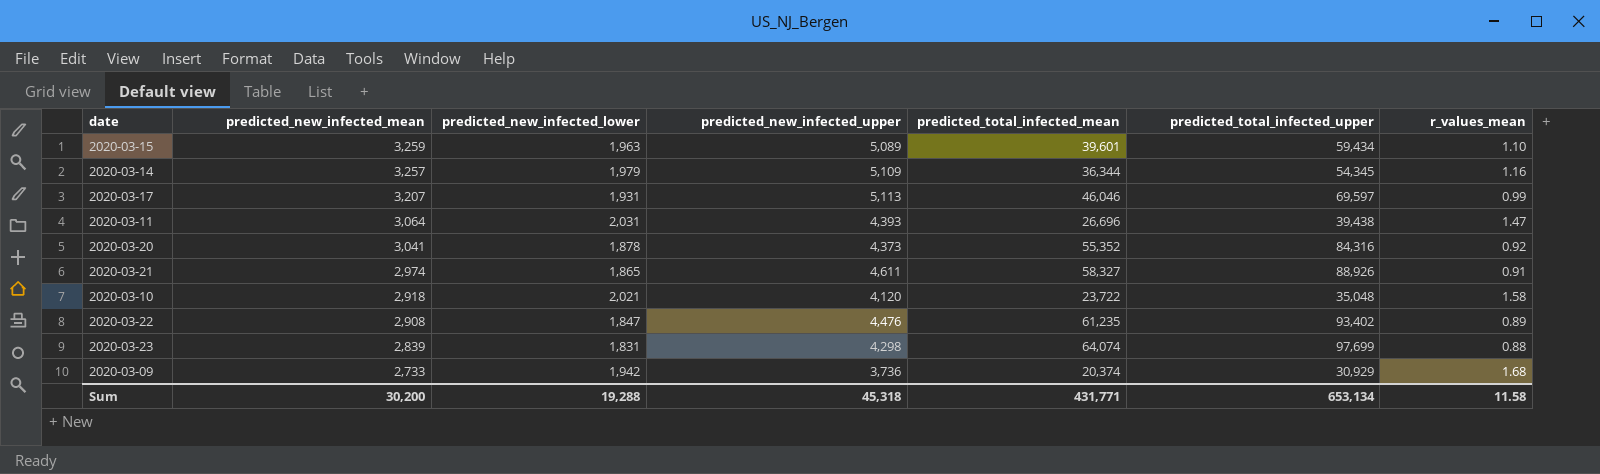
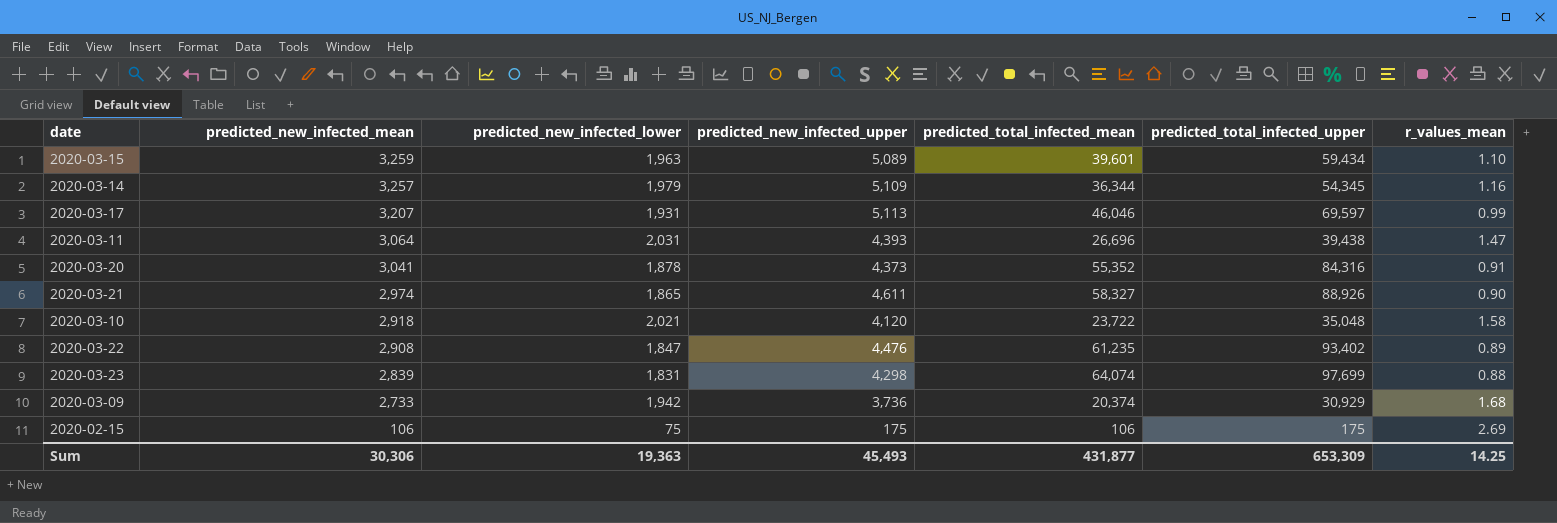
2020-03-20 | r_values_mean: 0.92 -> 0.91
2020-03-21 | r_values_mean: 0.91 -> 0.90
row 2020-02-15: none -> 106 | 75 | 175 | 106 | 175 | 2.69
Sum | predicted_new_infected_mean: 30,200 -> 30,306
Sum | predicted_new_infected_lower: 19,288 -> 19,363
Sum | predicted_new_infected_upper: 45,318 -> 45,493
Sum | predicted_total_infected_mean: 431,771 -> 431,877
Sum | predicted_total_infected_upper: 653,134 -> 653,309
Sum | r_values_mean: 11.58 -> 14.25

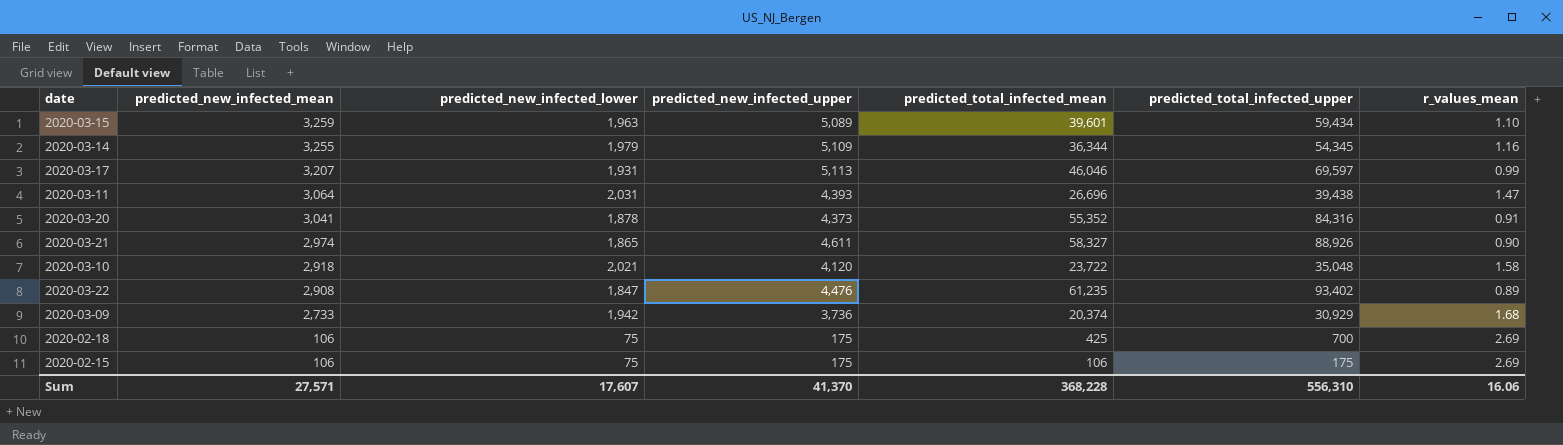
row 2020-03-23: 2,839 | 1,831 | 4,298 | 64,074 | 97,699 | 0.88 -> none
2020-03-14 | predicted_new_infected_mean: 3,257 -> 3,255
row 2020-02-18: none -> 106 | 75 | 175 | 425 | 700 | 2.69
Sum | predicted_new_infected_mean: 30,306 -> 27,571
Sum | predicted_new_infected_lower: 19,363 -> 17,607
Sum | predicted_new_infected_upper: 45,493 -> 41,370
Sum | predicted_total_infected_mean: 431,877 -> 368,228
Sum | predicted_total_infected_upper: 653,309 -> 556,310
Sum | r_values_mean: 14.25 -> 16.06

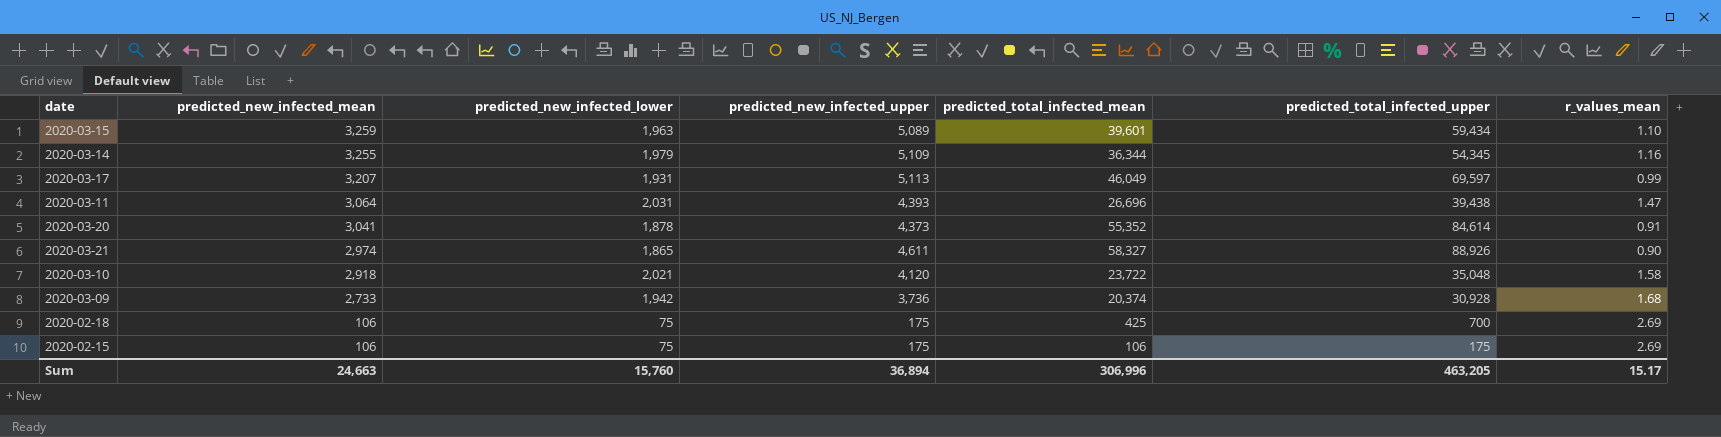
row 2020-03-22: 2,908 | 1,847 | 4,476 | 61,235 | 93,402 | 0.89 -> none
2020-03-17 | predicted_total_infected_mean: 46,046 -> 46,049
2020-03-20 | predicted_total_infected_upper: 84,316 -> 84,614
2020-03-09 | predicted_total_infected_upper: 30,929 -> 30,928
Sum | predicted_new_infected_mean: 27,571 -> 24,663
Sum | predicted_new_infected_lower: 17,607 -> 15,760
Sum | predicted_new_infected_upper: 41,370 -> 36,894
Sum | predicted_total_infected_mean: 368,228 -> 306,996
Sum | predicted_total_infected_upper: 556,310 -> 463,205
Sum | r_values_mean: 16.06 -> 15.17

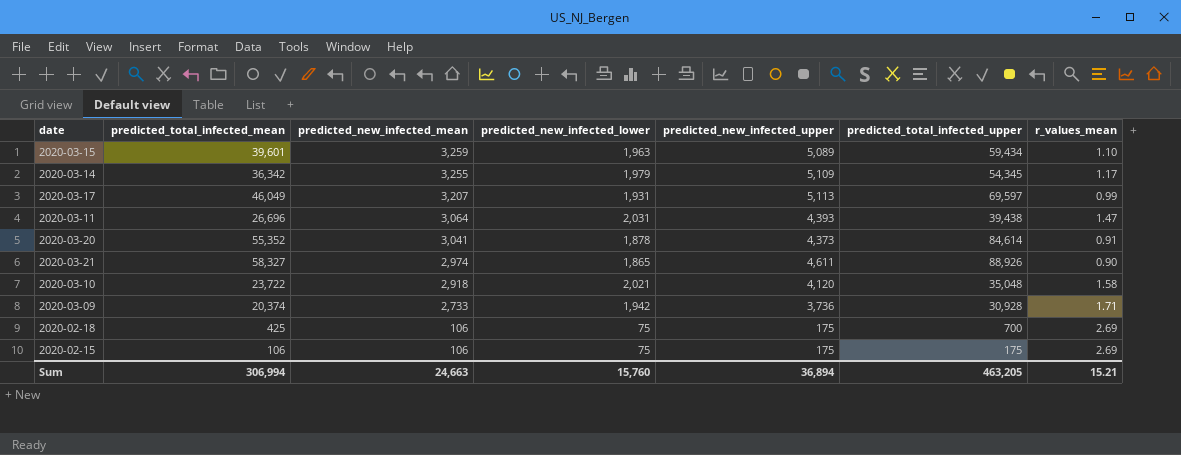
column predicted_total_infected_mean | position: 5 -> 2
2020-03-14 | predicted_total_infected_mean: 36,344 -> 36,342
2020-03-14 | r_values_mean: 1.16 -> 1.17
2020-03-09 | r_values_mean: 1.68 -> 1.71
Sum | predicted_total_infected_mean: 306,996 -> 306,994
Sum | r_values_mean: 15.17 -> 15.21

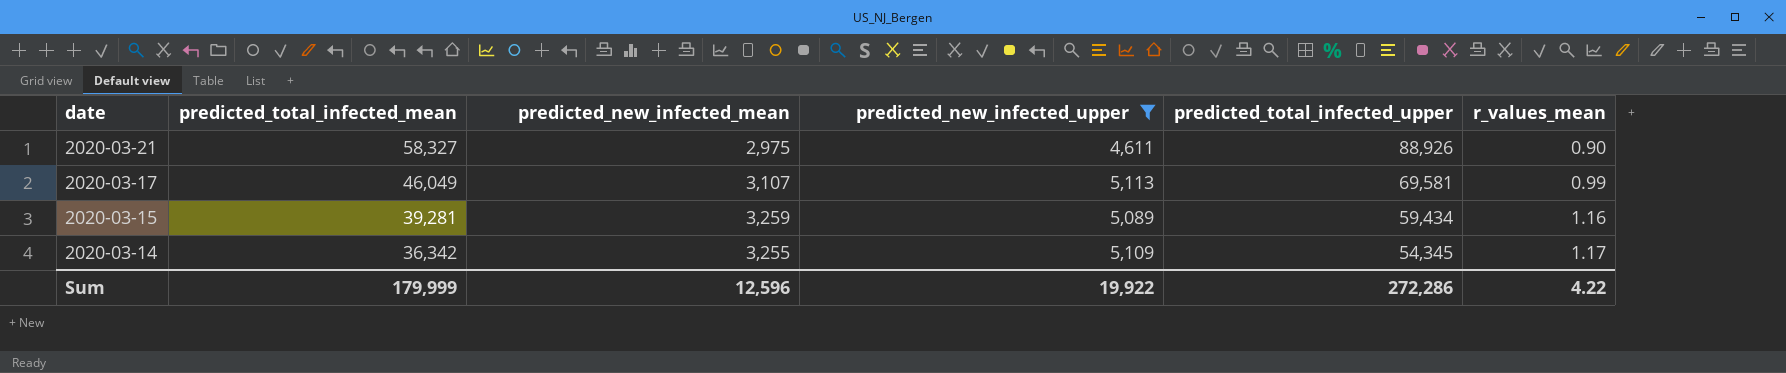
filter: none -> predicted_new_infected_upper >= 4,611
row order: predicted_new_infected_mean descending -> date descending
column predicted_new_infected_lower | position: 4 -> none
2020-03-21 | predicted_new_infected_mean: 2,974 -> 2,975
2020-03-17 | predicted_new_infected_mean: 3,207 -> 3,107
2020-03-17 | predicted_total_infected_upper: 69,597 -> 69,581
2020-03-15 | predicted_total_infected_mean: 39,601 -> 39,281
2020-03-15 | r_values_mean: 1.10 -> 1.16
Sum | predicted_total_infected_mean: 306,994 -> 179,999
Sum | predicted_new_infected_mean: 24,663 -> 12,596
Sum | predicted_new_infected_upper: 36,894 -> 19,922
Sum | predicted_total_infected_upper: 463,205 -> 272,286
Sum | r_values_mean: 15.21 -> 4.22

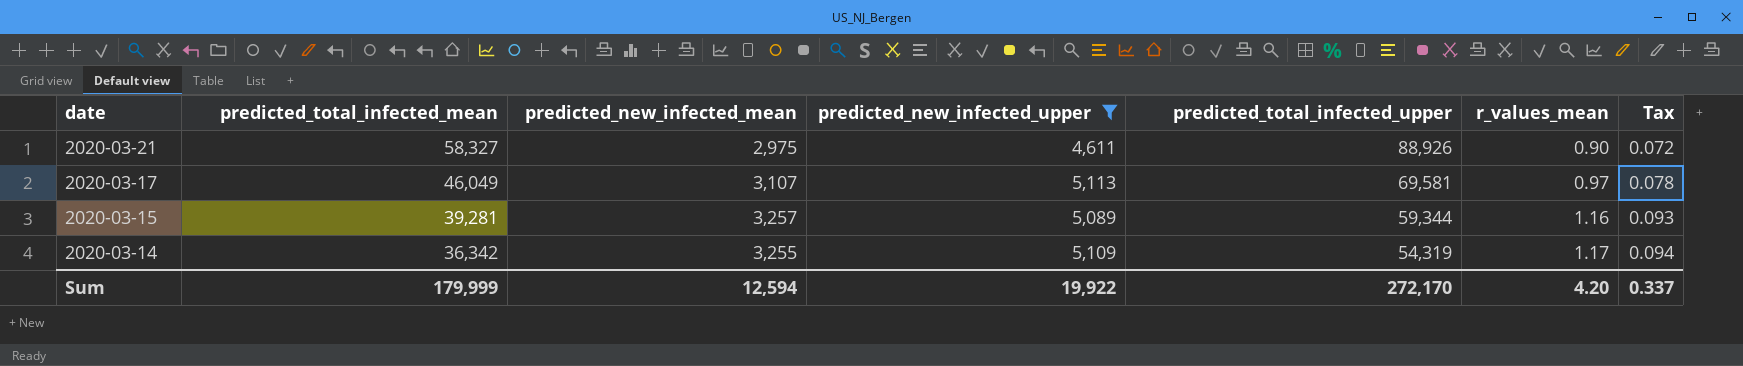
column Tax | formula: none -> [r_values_mean] * 0.08
2020-03-17 | r_values_mean: 0.99 -> 0.97
2020-03-15 | predicted_new_infected_mean: 3,259 -> 3,257
2020-03-15 | predicted_total_infected_upper: 59,434 -> 59,344
2020-03-14 | predicted_total_infected_upper: 54,345 -> 54,319
Sum | predicted_new_infected_mean: 12,596 -> 12,594
Sum | predicted_total_infected_upper: 272,286 -> 272,170
Sum | r_values_mean: 4.22 -> 4.20

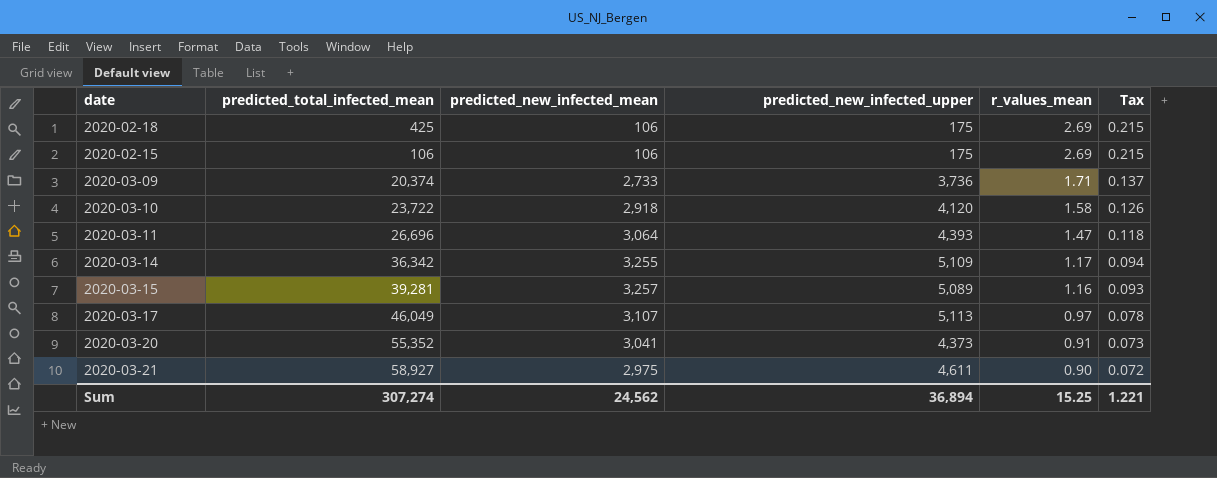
filter: predicted_new_infected_upper >= 4,611 -> none
row order: date descending -> r_values_mean descending
column predicted_total_infected_upper | position: 5 -> none
2020-03-21 | predicted_total_infected_mean: 58,327 -> 58,927
Sum | predicted_total_infected_mean: 179,999 -> 307,274
Sum | predicted_new_infected_mean: 12,594 -> 24,562
Sum | predicted_new_infected_upper: 19,922 -> 36,894
Sum | r_values_mean: 4.20 -> 15.25
Sum | Tax: 0.337 -> 1.221

